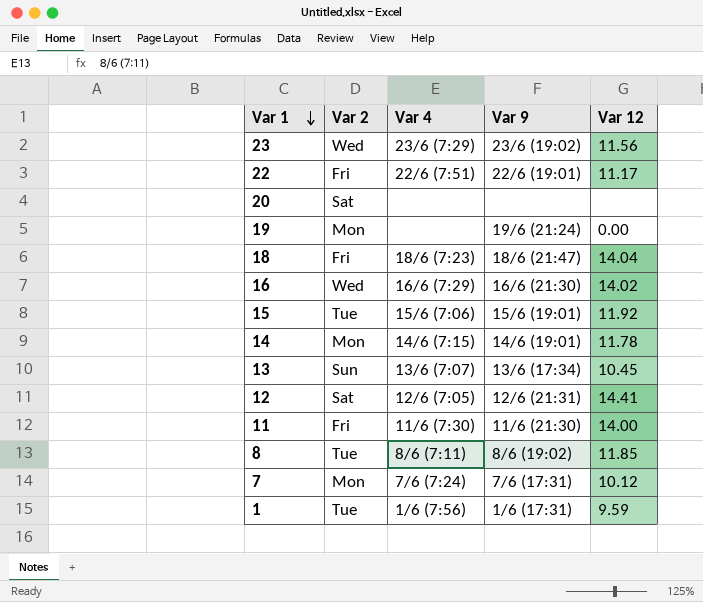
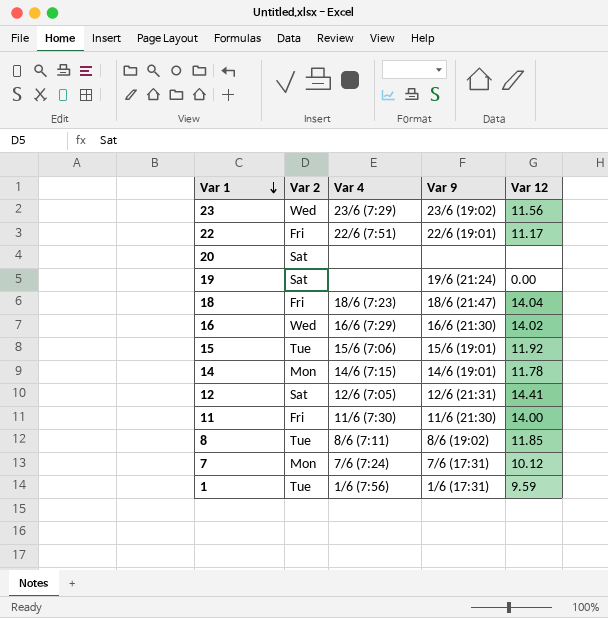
row 13: Sun | 13/6 (7:07) | 13/6 (17:34) | 10.45 -> none
19 | Var 2: Mon -> Sat

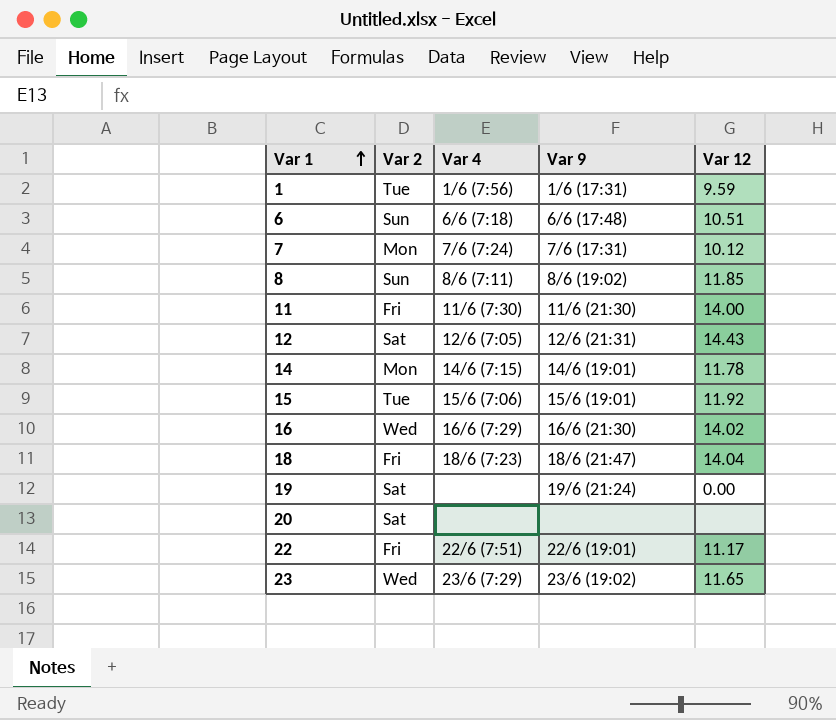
row order: Var 1 descending -> Var 1 ascending
row 6: none -> Sun | 6/6 (7:18) | 6/6 (17:48) | 10.51
8 | Var 2: Tue -> Sun
12 | Var 12: 14.41 -> 14.43
23 | Var 12: 11.56 -> 11.65

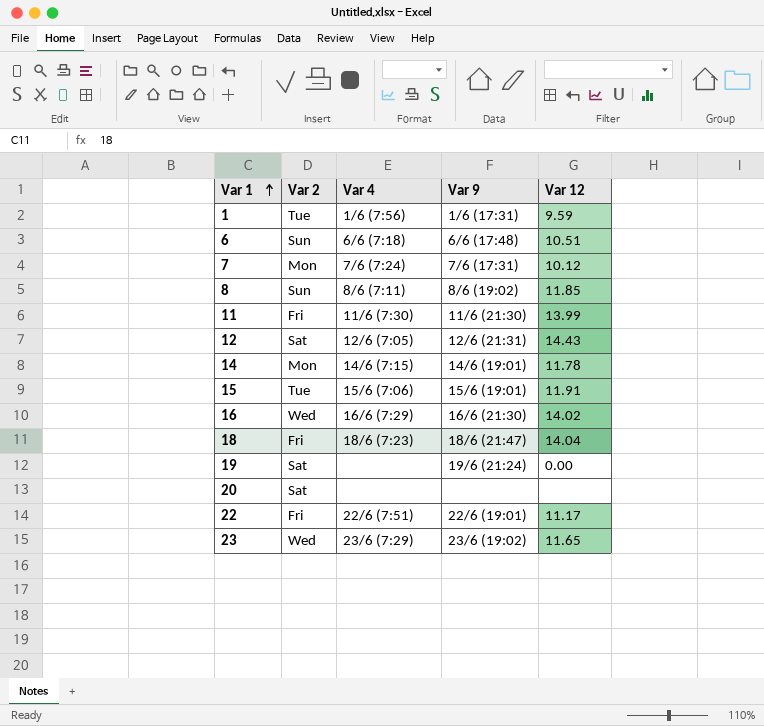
11 | Var 12: 14.00 -> 13.99
15 | Var 12: 11.92 -> 11.91

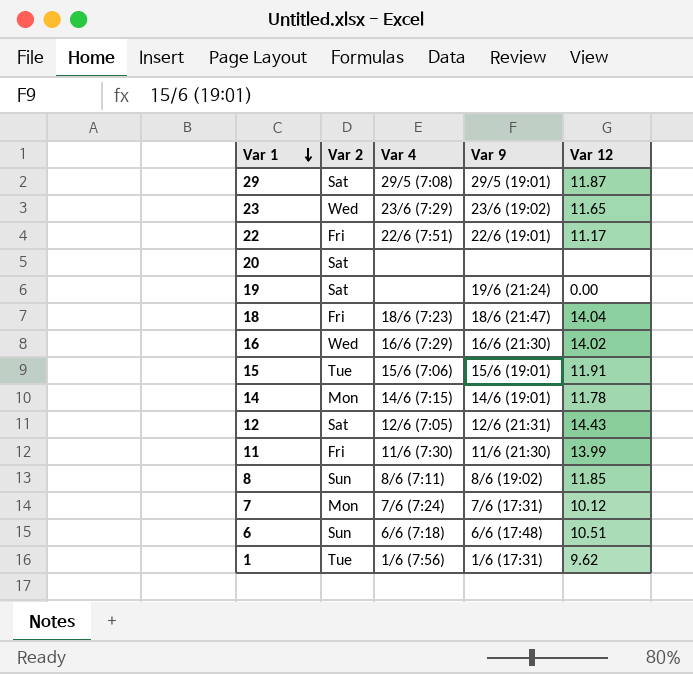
row order: Var 1 ascending -> Var 1 descending
row 29: none -> Sat | 29/5 (7:08) | 29/5 (19:01) | 11.87
1 | Var 12: 9.59 -> 9.62

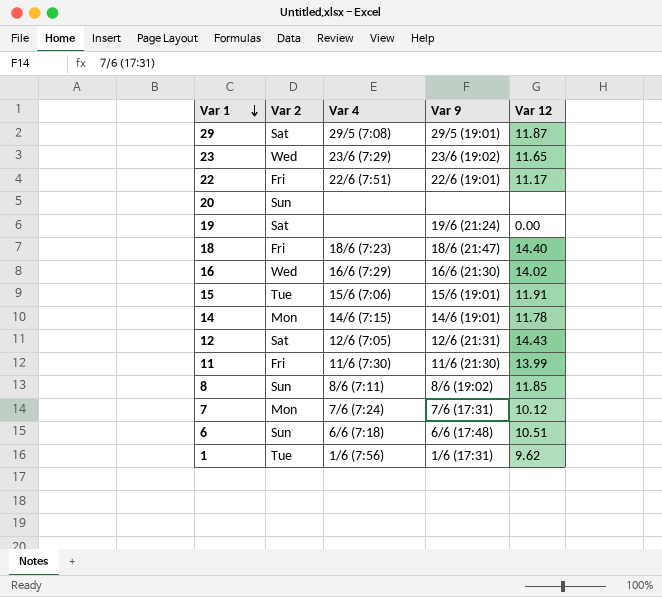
20 | Var 2: Sat -> Sun
18 | Var 12: 14.04 -> 14.40

